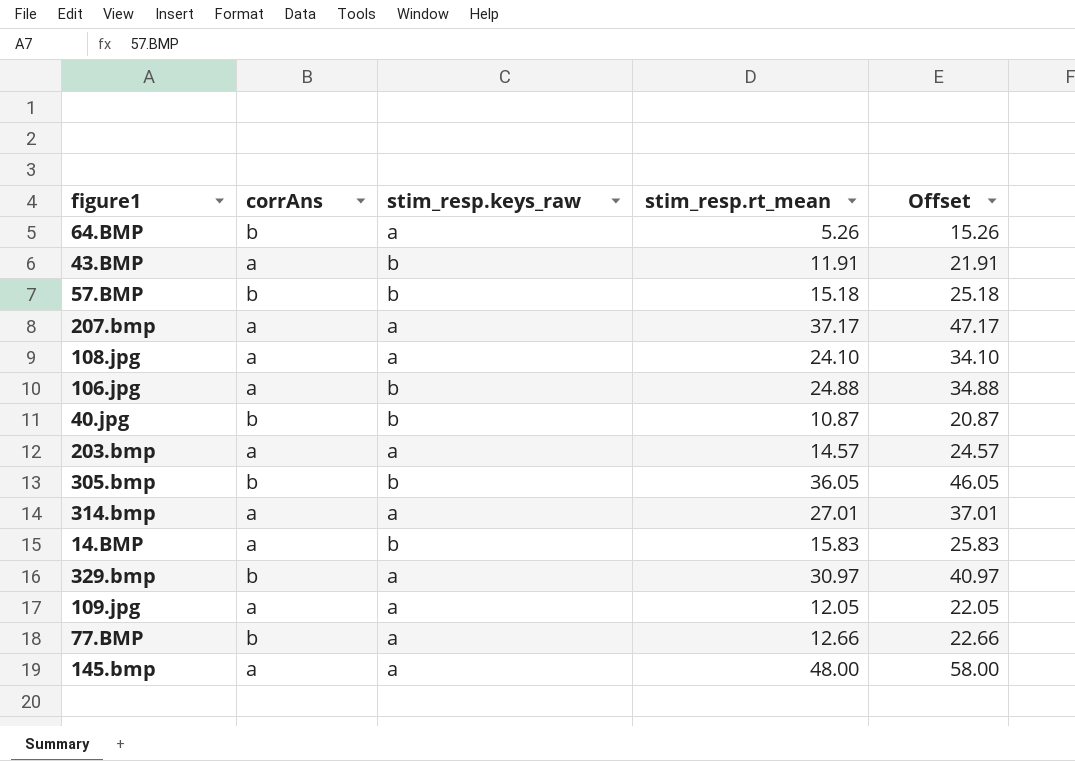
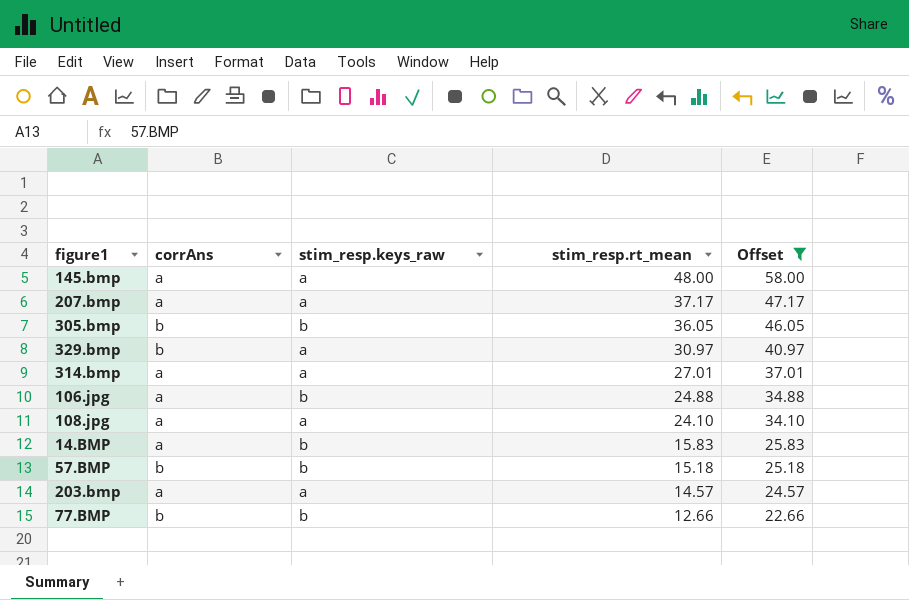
filter: none -> Offset >= 22.66
row order: none -> stim_resp.rt_mean descending
77.BMP | stim_resp.keys_raw: a -> b

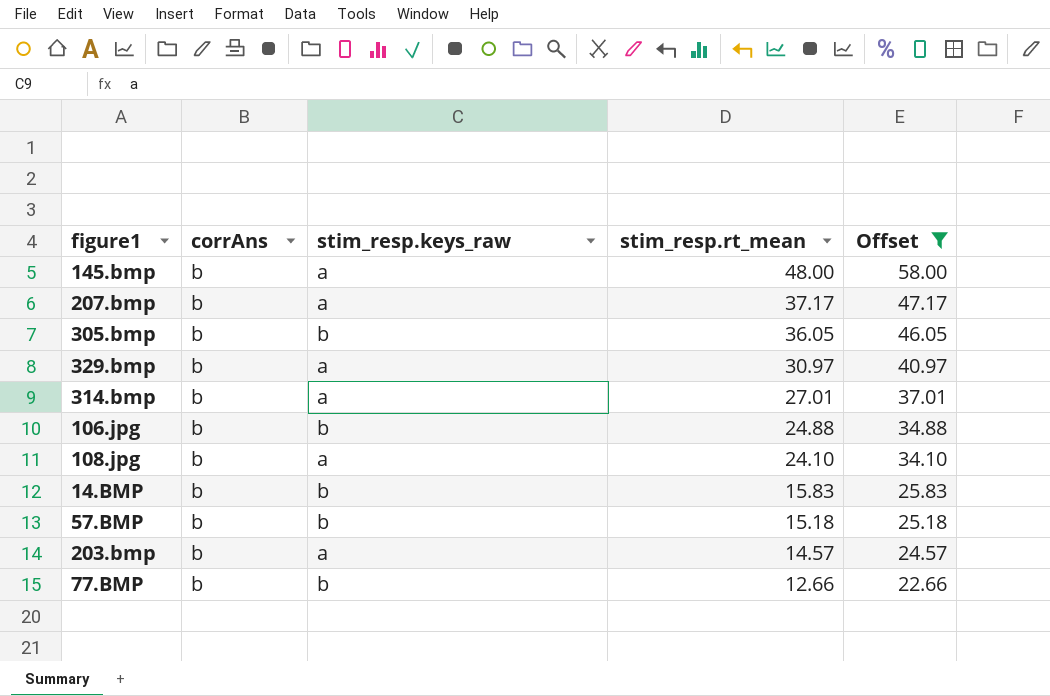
145.bmp | corrAns: a -> b
207.bmp | corrAns: a -> b
314.bmp | corrAns: a -> b
106.jpg | corrAns: a -> b
108.jpg | corrAns: a -> b
14.BMP | corrAns: a -> b
203.bmp | corrAns: a -> b

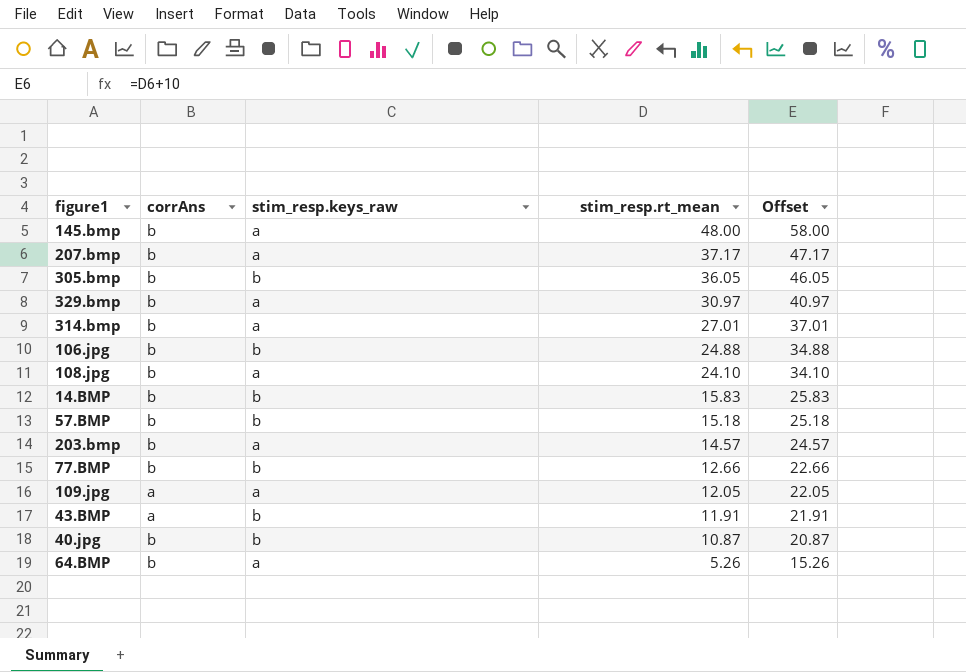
filter: Offset >= 22.66 -> none

